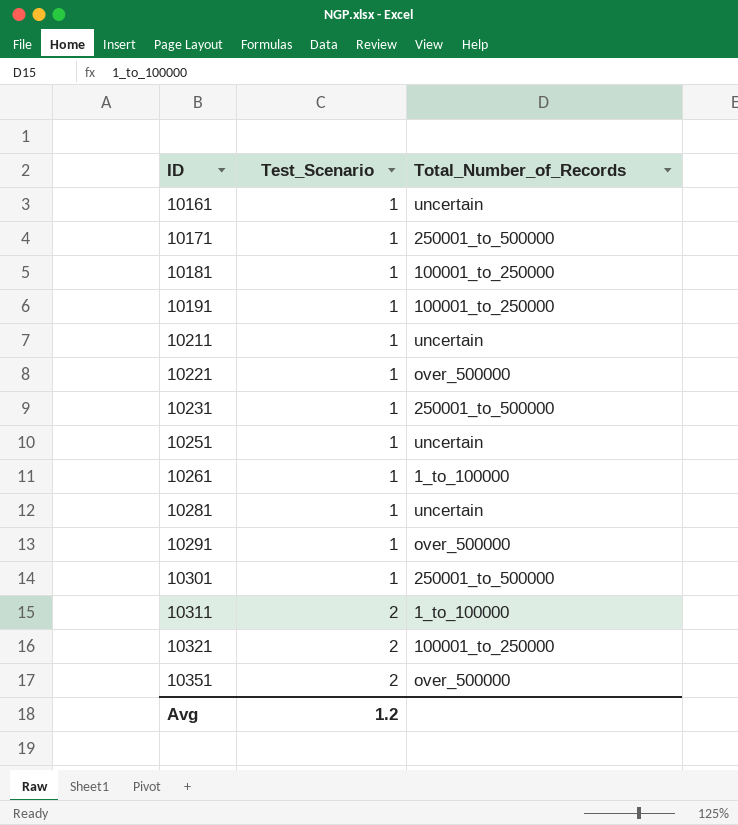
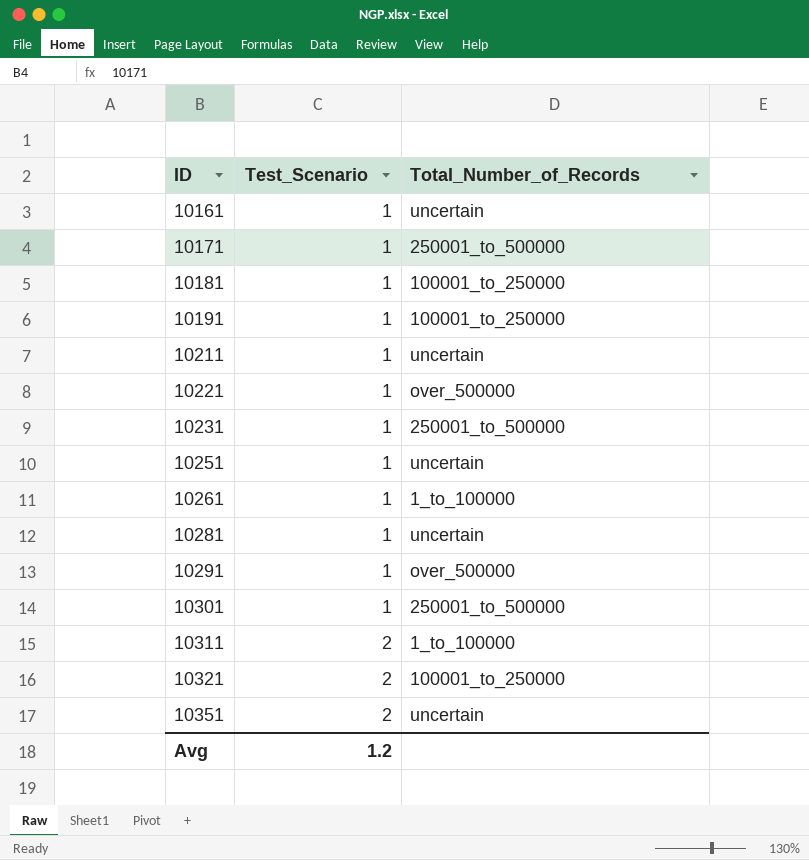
10351 | Total_Number_of_Records: over_500000 -> uncertain

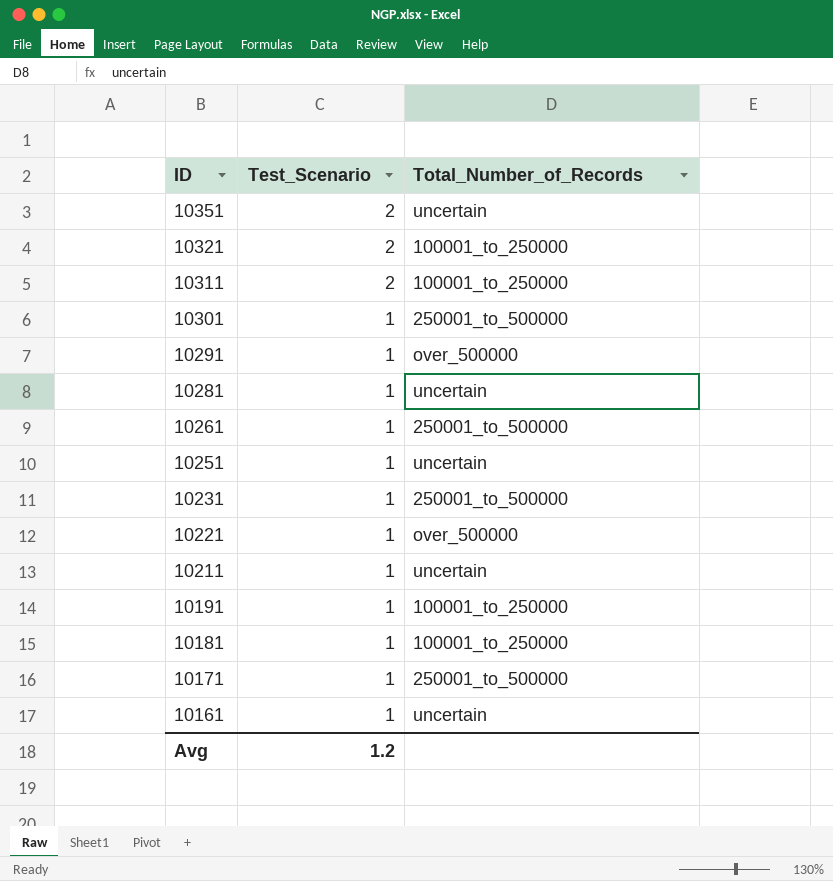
row order: ID ascending -> ID descending
10311 | Total_Number_of_Records: 1_to_100000 -> 100001_to_250000
10261 | Total_Number_of_Records: 1_to_100000 -> 250001_to_500000

